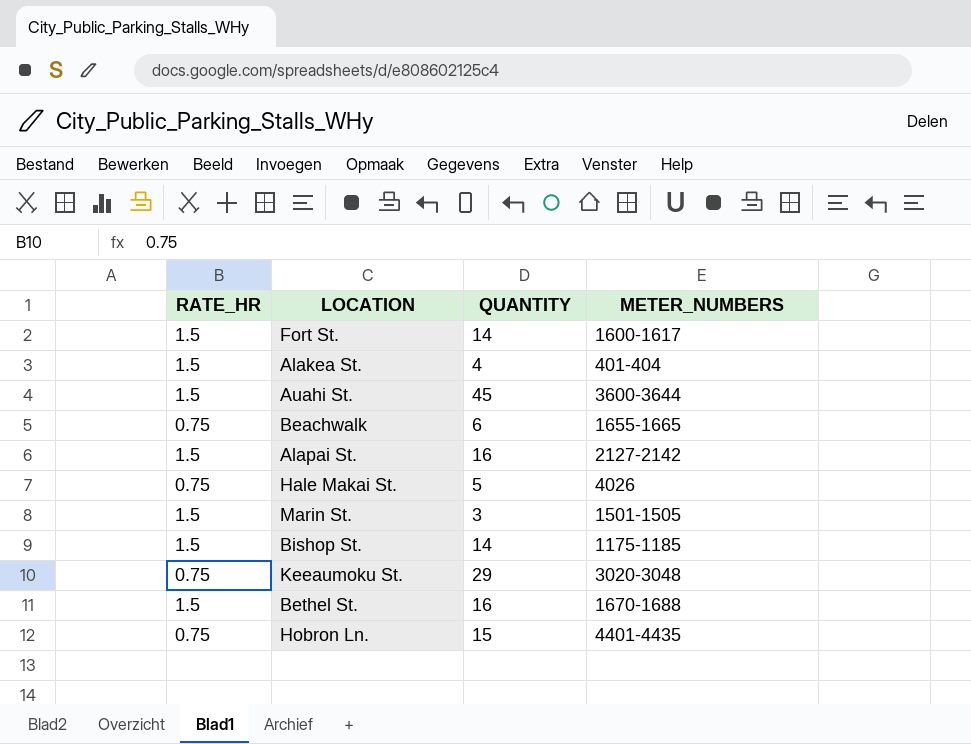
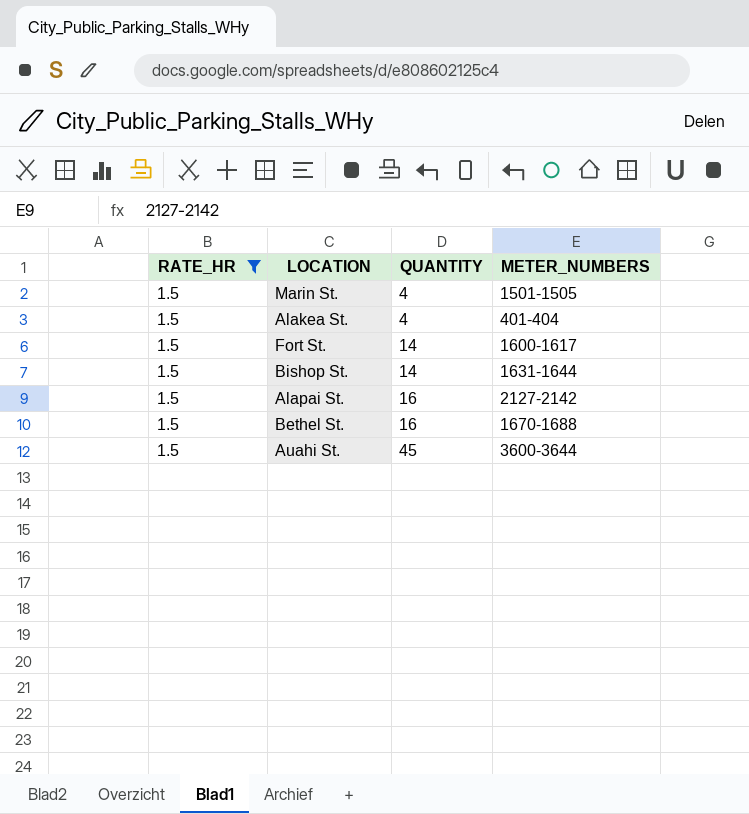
filter: none -> RATE_HR = 1.5
row order: none -> QUANTITY ascending
Marin St. | QUANTITY: 3 -> 4
Bishop St. | METER_NUMBERS: 1175-1185 -> 1631-1644

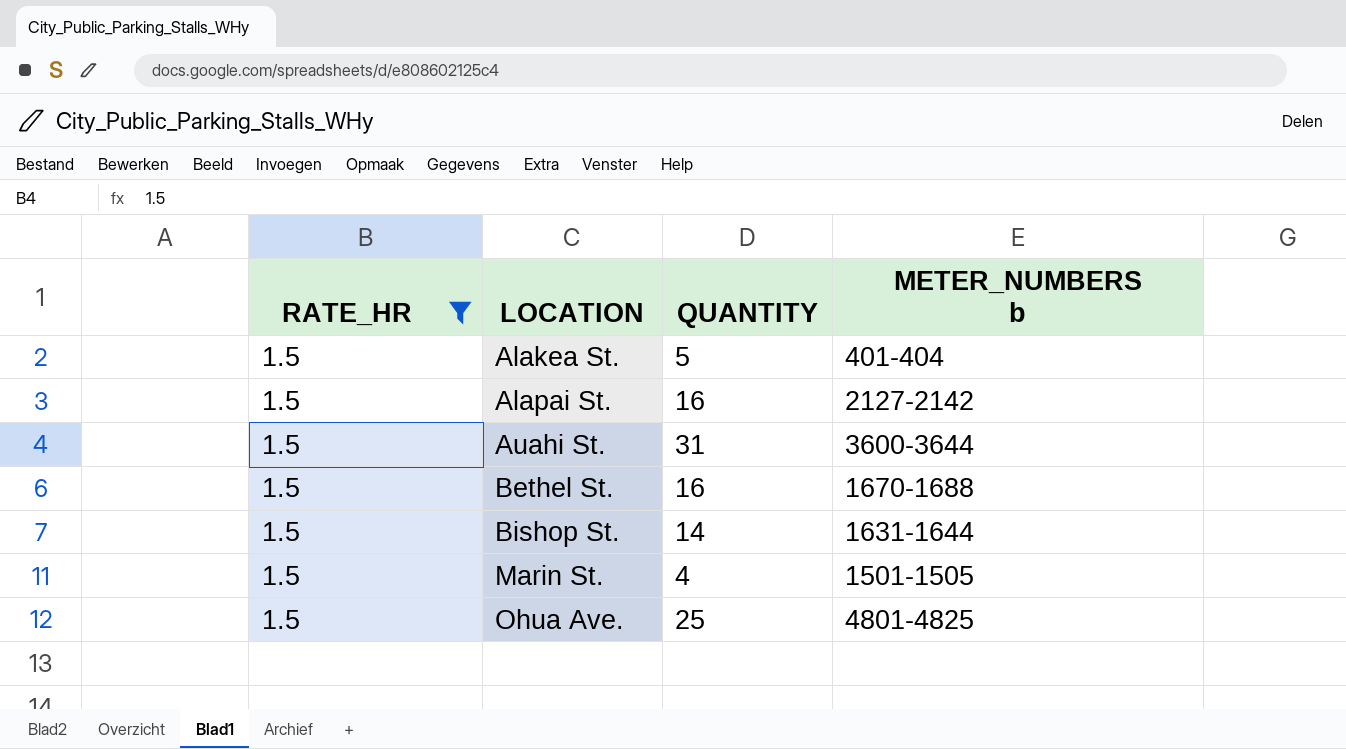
row order: QUANTITY ascending -> LOCATION ascending
column name: METER_NUMBERS -> METER_NUMBERS b
row Fort St.: 1.5 | 14 | 1600-1617 -> none
Alakea St. | QUANTITY: 4 -> 5
Auahi St. | QUANTITY: 45 -> 31
row Ohua Ave.: none -> 1.5 | 25 | 4801-4825

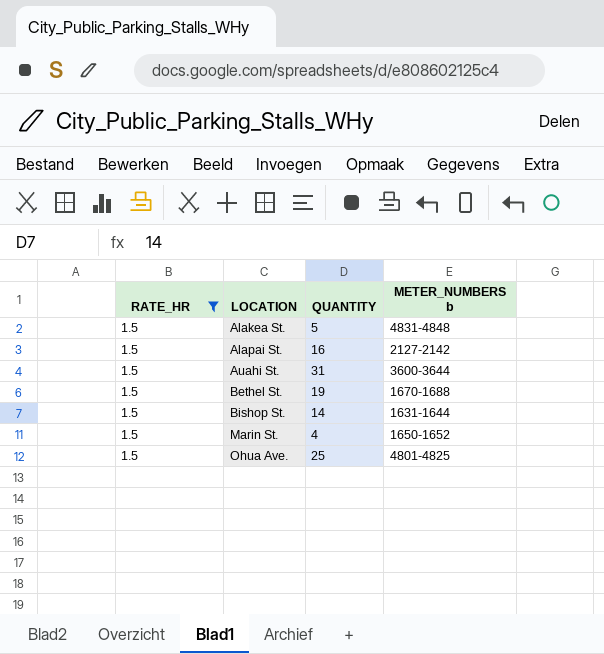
Alakea St. | METER_NUMBERS b: 401-404 -> 4831-4848
Bethel St. | QUANTITY: 16 -> 19
Marin St. | METER_NUMBERS b: 1501-1505 -> 1650-1652

